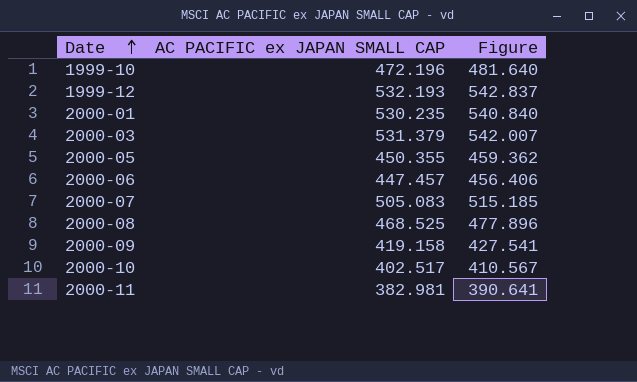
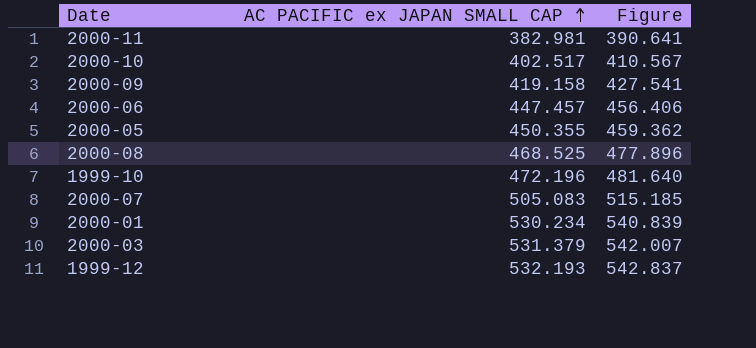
row order: Date ascending -> AC PACIFIC ex JAPAN SMALL CAP ascending
2000-01 | AC PACIFIC ex JAPAN SMALL CAP: 530.235 -> 530.234
2000-01 | Figure: 540.840 -> 540.839

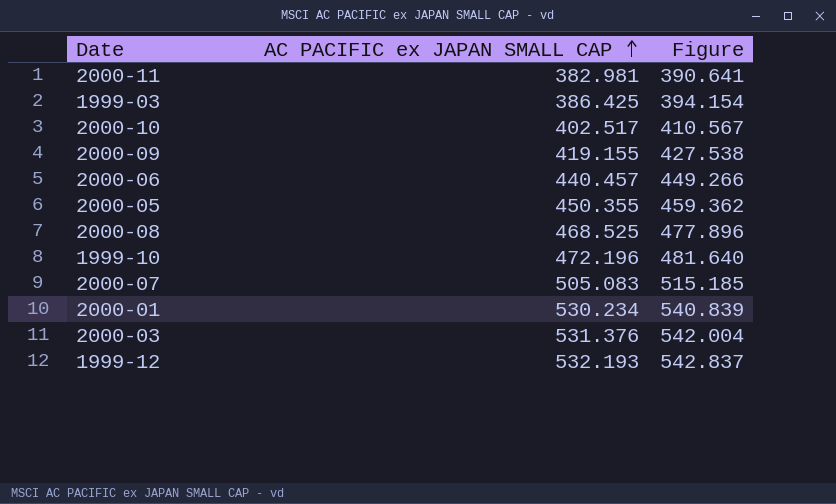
row 1999-03: none -> 386.425 | 394.154
2000-09 | AC PACIFIC ex JAPAN SMALL CAP: 419.158 -> 419.155
2000-09 | Figure: 427.541 -> 427.538
2000-06 | AC PACIFIC ex JAPAN SMALL CAP: 447.457 -> 440.457
2000-06 | Figure: 456.406 -> 449.266
2000-03 | AC PACIFIC ex JAPAN SMALL CAP: 531.379 -> 531.376
2000-03 | Figure: 542.007 -> 542.004

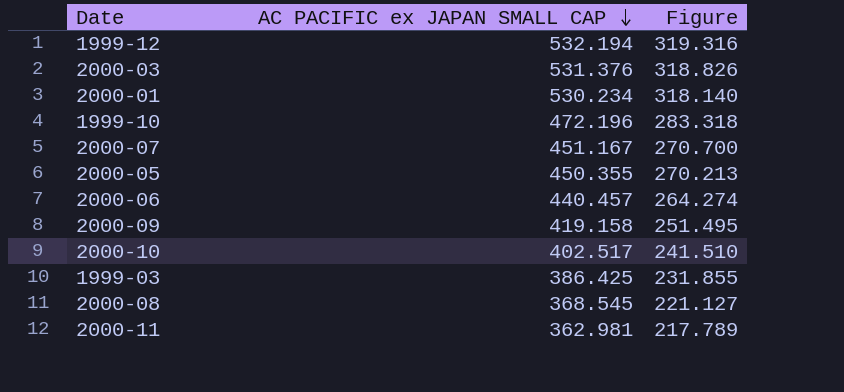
row order: AC PACIFIC ex JAPAN SMALL CAP ascending -> AC PACIFIC ex JAPAN SMALL CAP descending
column Figure | formula: [AC PACIFIC ex JAPAN SMALL CAP] * 1.02 -> [AC PACIFIC ex JAPAN SMALL CAP] * 0.6
1999-12 | AC PACIFIC ex JAPAN SMALL CAP: 532.193 -> 532.194
2000-07 | AC PACIFIC ex JAPAN SMALL CAP: 505.083 -> 451.167
2000-09 | AC PACIFIC ex JAPAN SMALL CAP: 419.155 -> 419.158
2000-08 | AC PACIFIC ex JAPAN SMALL CAP: 468.525 -> 368.545
2000-11 | AC PACIFIC ex JAPAN SMALL CAP: 382.981 -> 362.981

